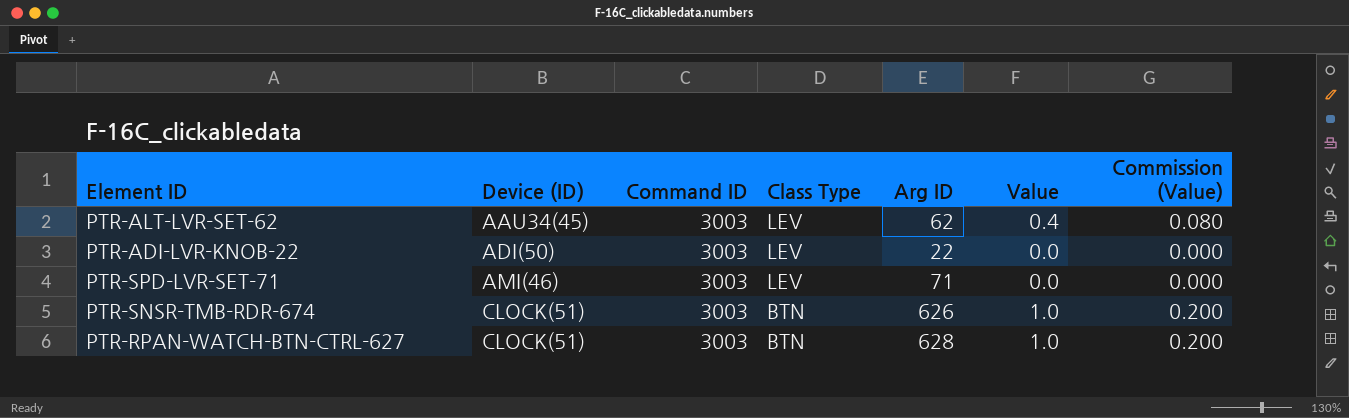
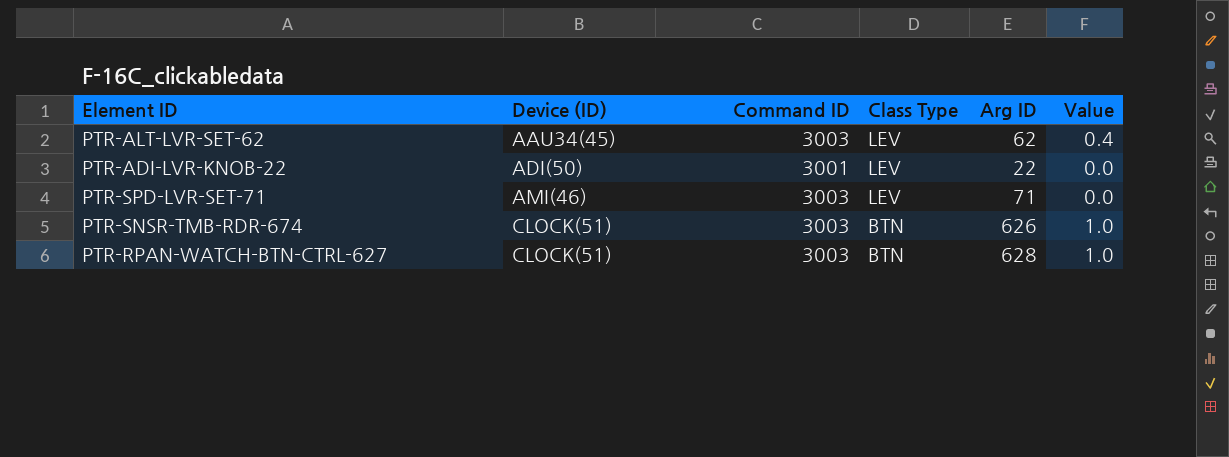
column Commission (Value) | formula: [Value] * 0.2 -> none
PTR-ADI-LVR-KNOB-22 | Command ID: 3003 -> 3001

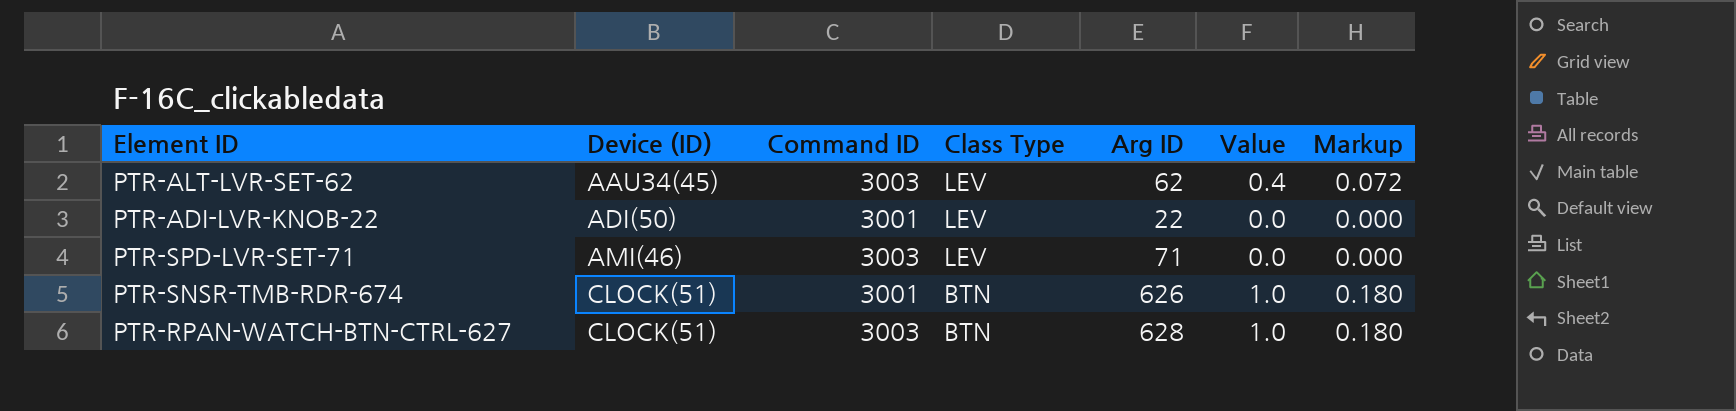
column Markup | formula: none -> [Value] * 0.18
PTR-SNSR-TMB-RDR-674 | Command ID: 3003 -> 3001

